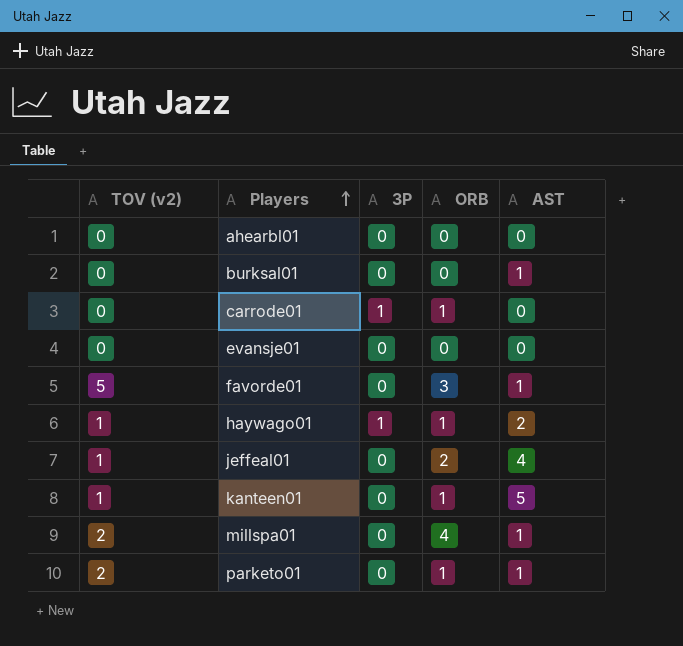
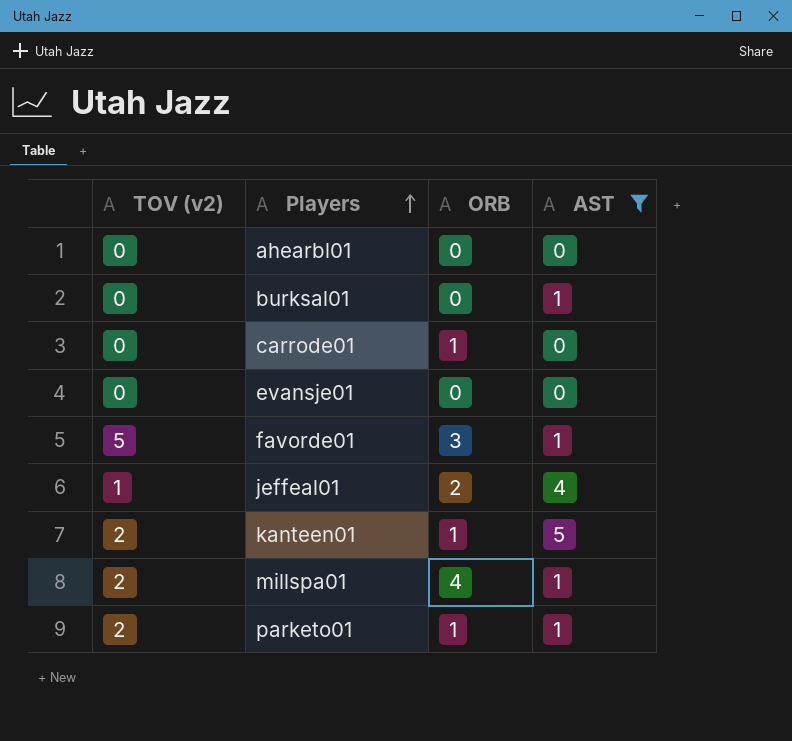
filter: none -> AST != 2
column 3P | position: 3 -> none
kanteen01 | TOV (v2): 1 -> 2

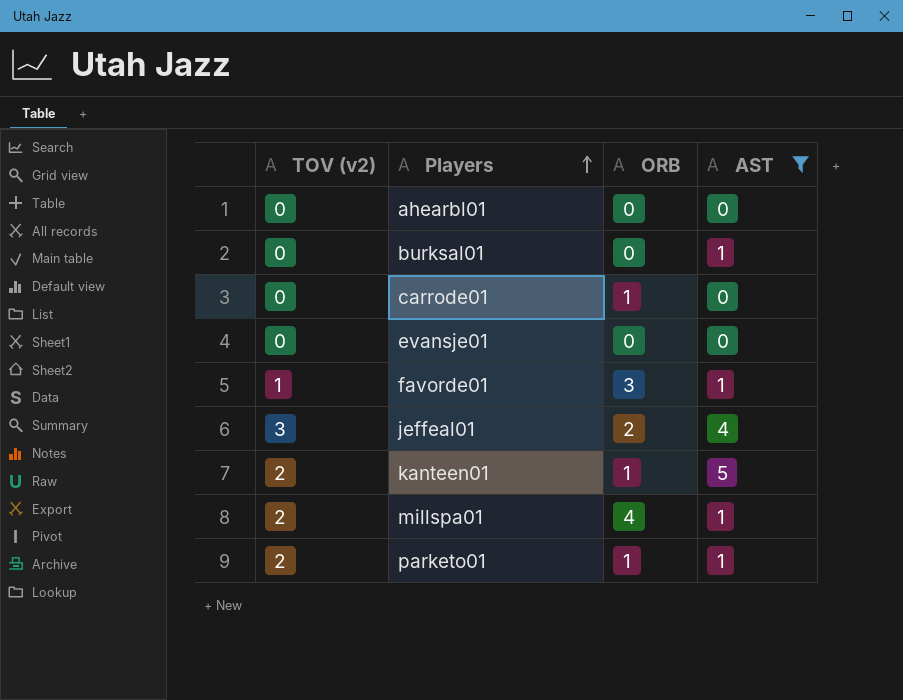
favorde01 | TOV (v2): 5 -> 1
jeffeal01 | TOV (v2): 1 -> 3

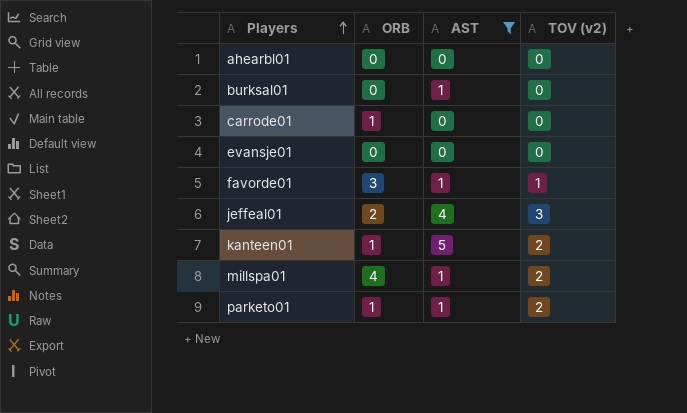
column TOV (v2) | position: 1 -> 4

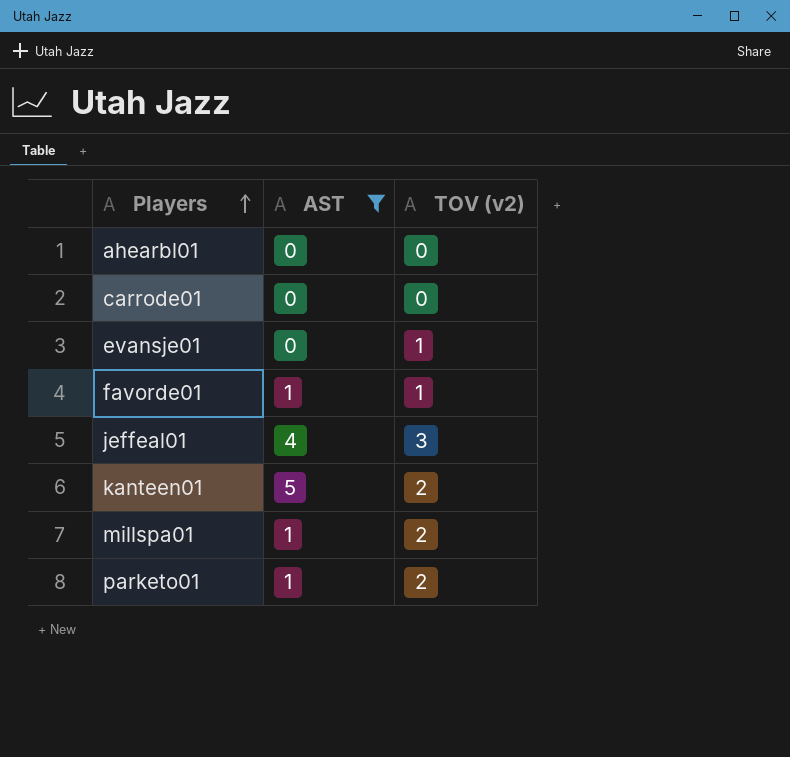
column ORB | position: 2 -> none
row burksal01: 0 | 1 | 0 -> none
evansje01 | TOV (v2): 0 -> 1

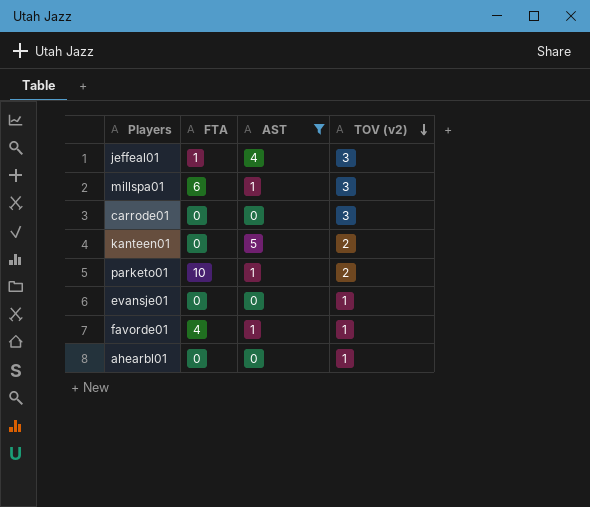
row order: Players ascending -> TOV (v2) descending
column FTA | position: none -> 2
millspa01 | TOV (v2): 2 -> 3
carrode01 | TOV (v2): 0 -> 3
ahearbl01 | TOV (v2): 0 -> 1

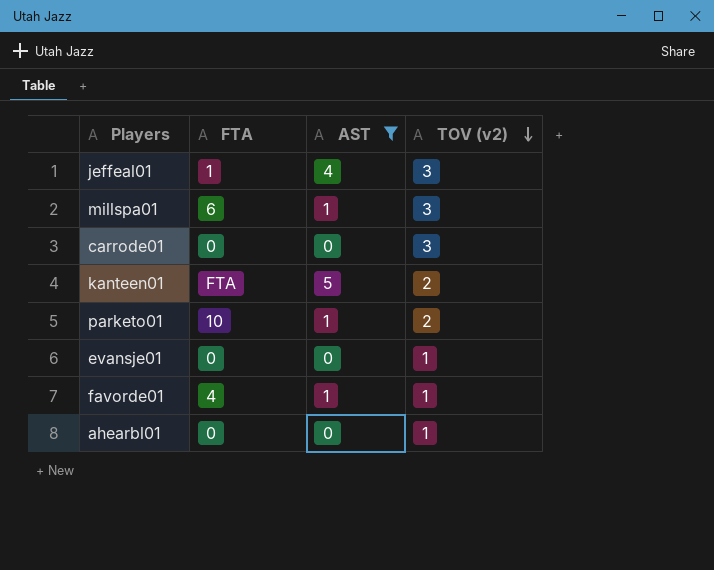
kanteen01 | FTA: 0 -> FTA

